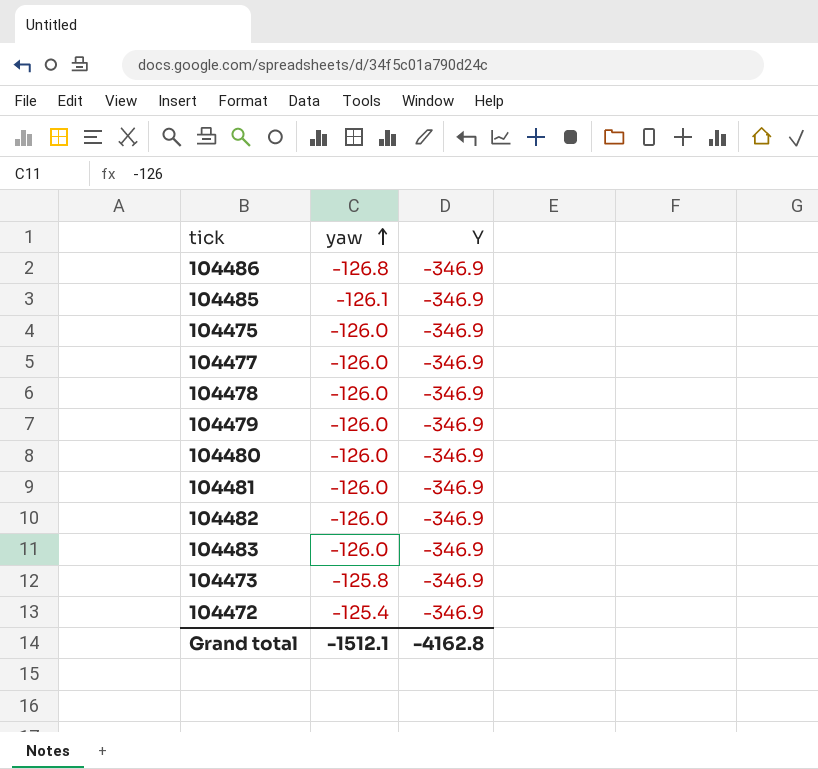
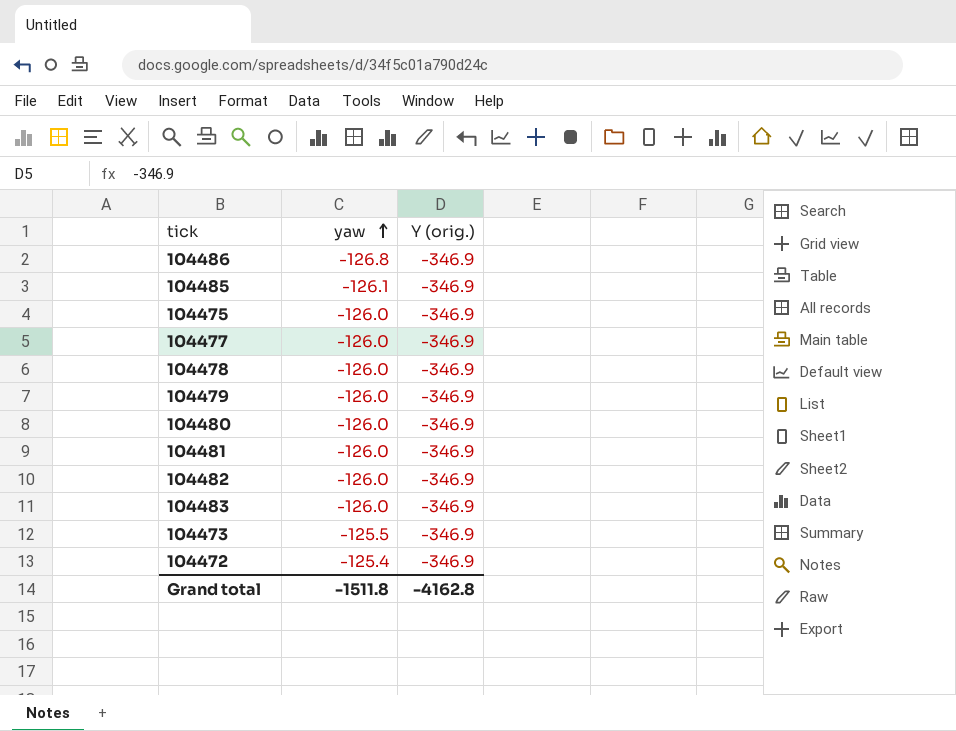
column name: Y -> Y (orig.)
104473 | yaw: -125.8 -> -125.5
Grand total | yaw: -1512.1 -> -1511.8

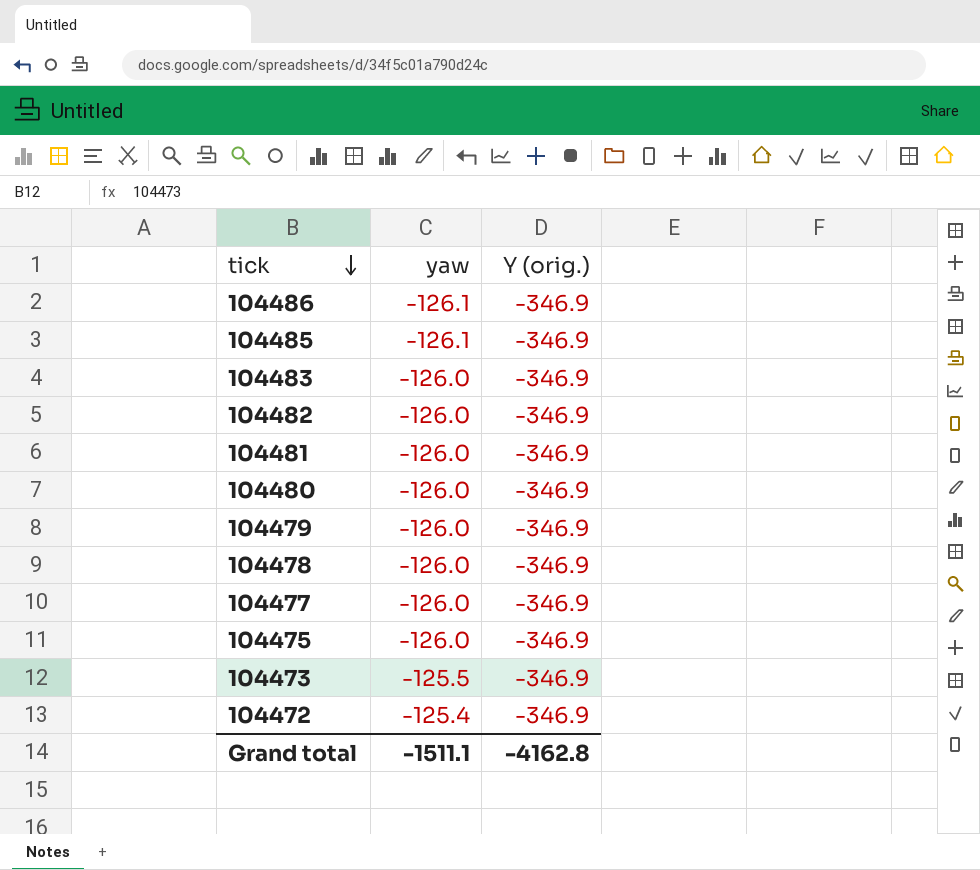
row order: yaw ascending -> tick descending
104486 | yaw: -126.8 -> -126.1
Grand total | yaw: -1511.8 -> -1511.1

